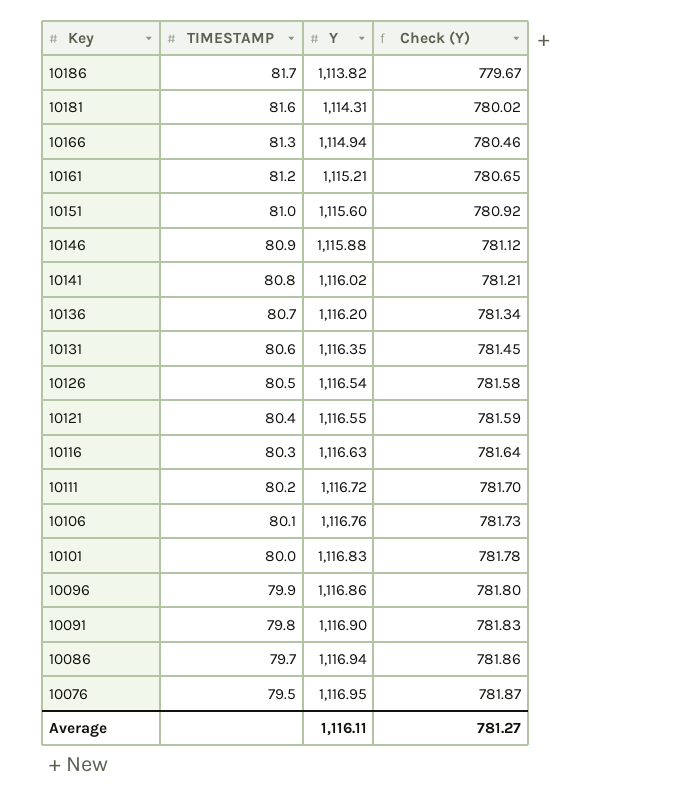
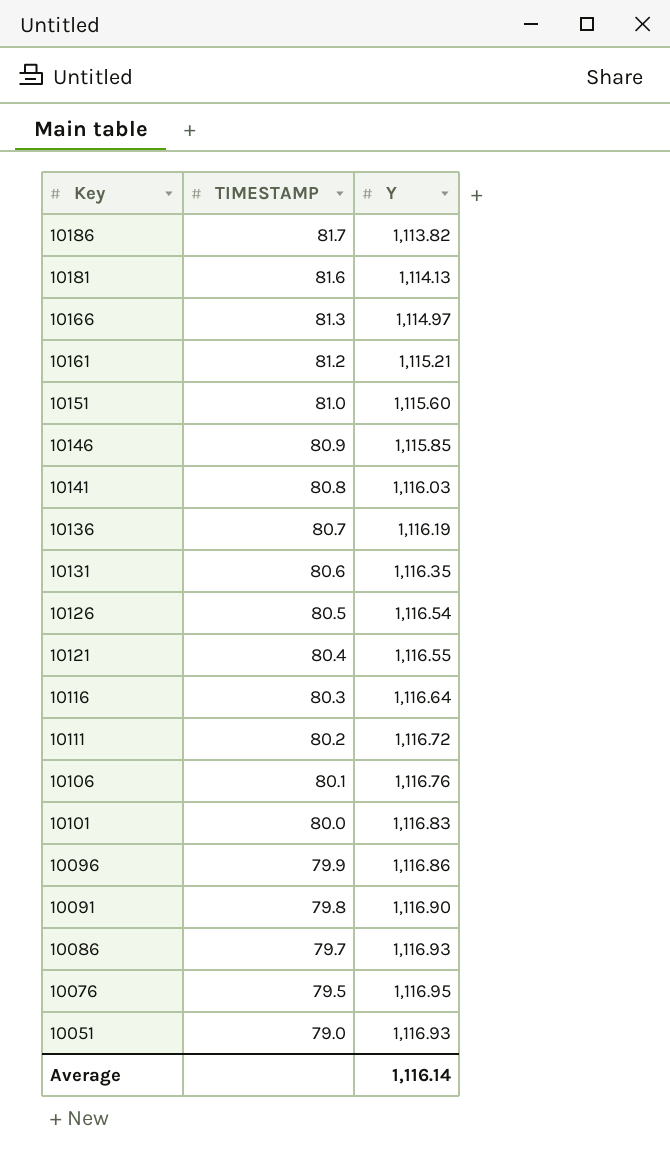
column Check (Y) | formula: [Y] * 0.7 -> none
10181 | Y: 1,114.31 -> 1,114.13
10166 | Y: 1,114.94 -> 1,114.97
10146 | Y: 1,115.88 -> 1,115.85
10141 | Y: 1,116.02 -> 1,116.03
10136 | Y: 1,116.20 -> 1,116.19
10116 | Y: 1,116.63 -> 1,116.64
10086 | Y: 1,116.94 -> 1,116.93
row 10051: none -> 79.0 | 1,116.93
Average | Y: 1,116.11 -> 1,116.14

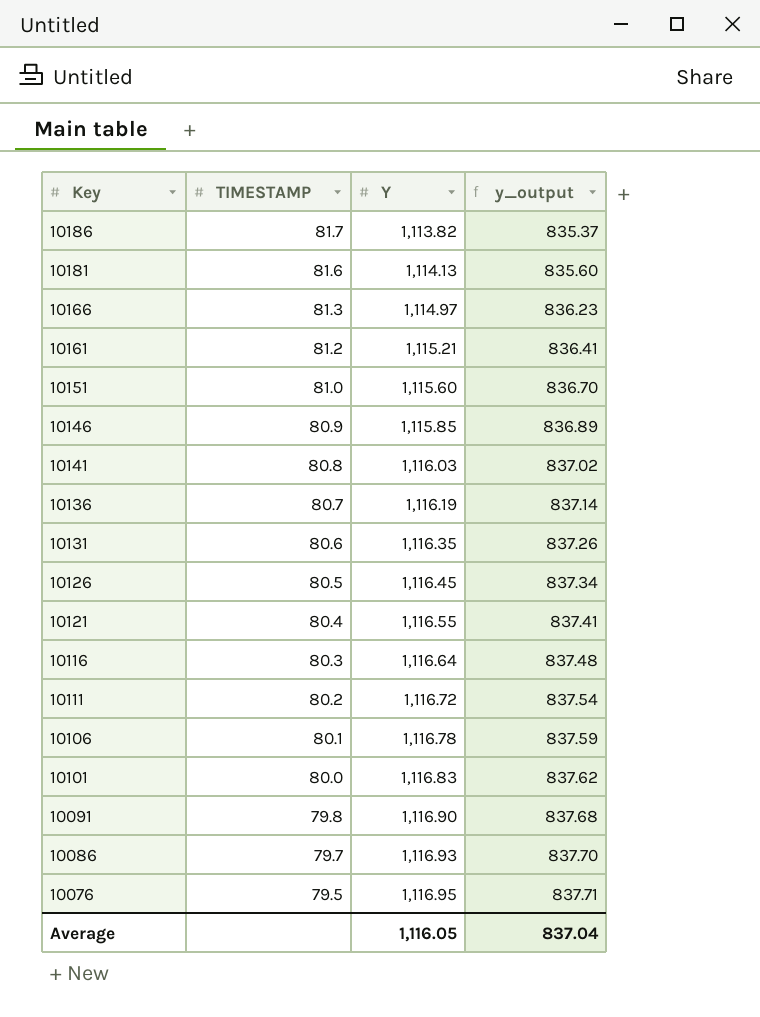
column y_output | formula: none -> [Y] * 0.75
row 10096: 79.9 | 1,116.86 -> none
row 10051: 79.0 | 1,116.93 -> none
10126 | Y: 1,116.54 -> 1,116.45
10106 | Y: 1,116.76 -> 1,116.78
Average | Y: 1,116.14 -> 1,116.05

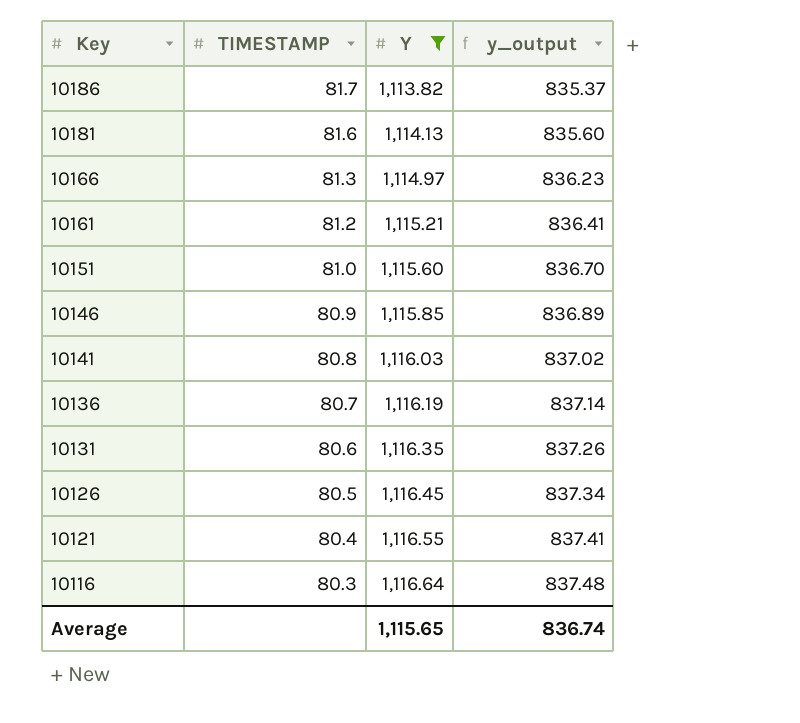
filter: none -> Y <= 1,116.64
Average | Y: 1,116.05 -> 1,115.65
Average | y_output: 837.04 -> 836.74

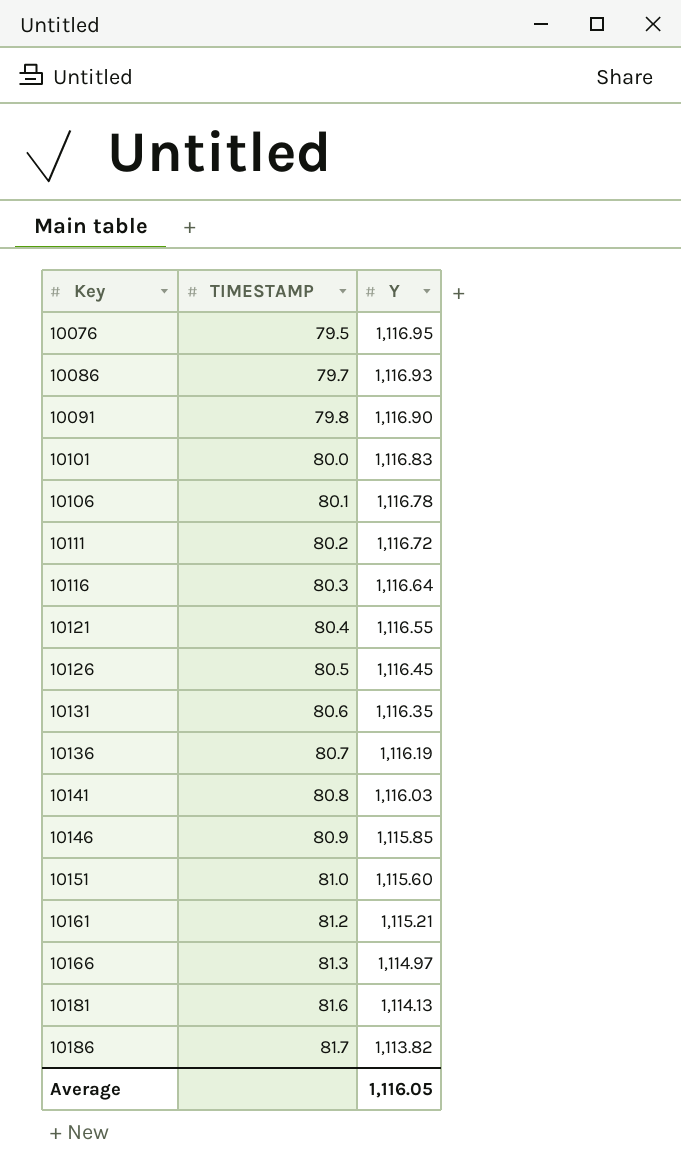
filter: Y <= 1,116.64 -> none
row order: Key descending -> Key ascending
column y_output | formula: [Y] * 0.75 -> none
Average | Y: 1,115.65 -> 1,116.05

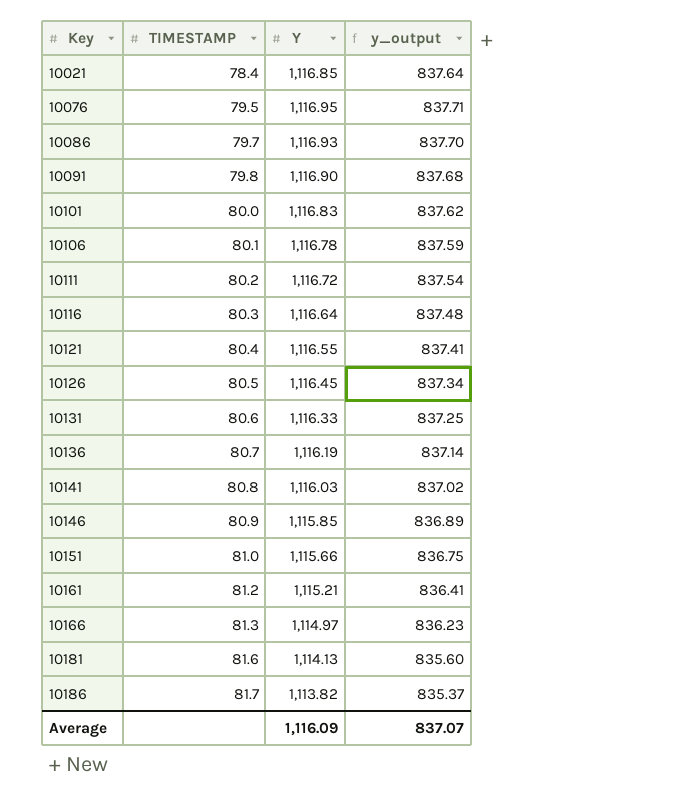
column y_output | formula: none -> [Y] * 0.75
row 10021: none -> 78.4 | 1,116.85 | 837.64
10131 | Y: 1,116.35 -> 1,116.33
10151 | Y: 1,115.60 -> 1,115.66
Average | Y: 1,116.05 -> 1,116.09

